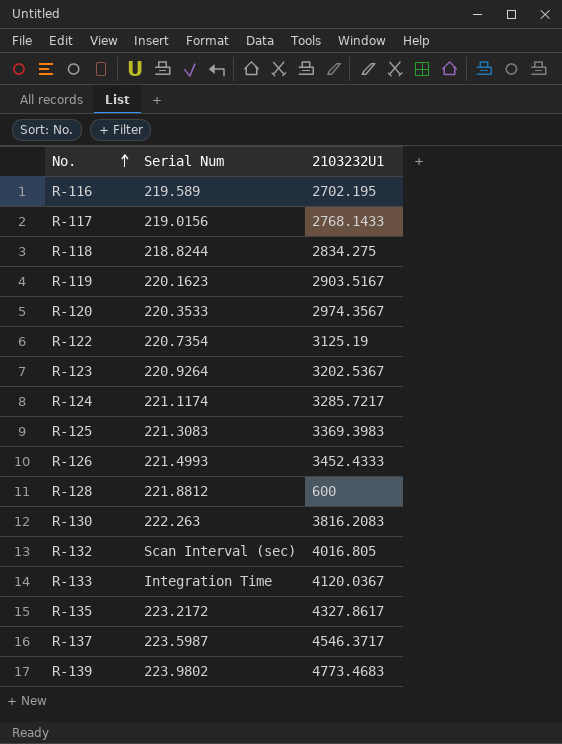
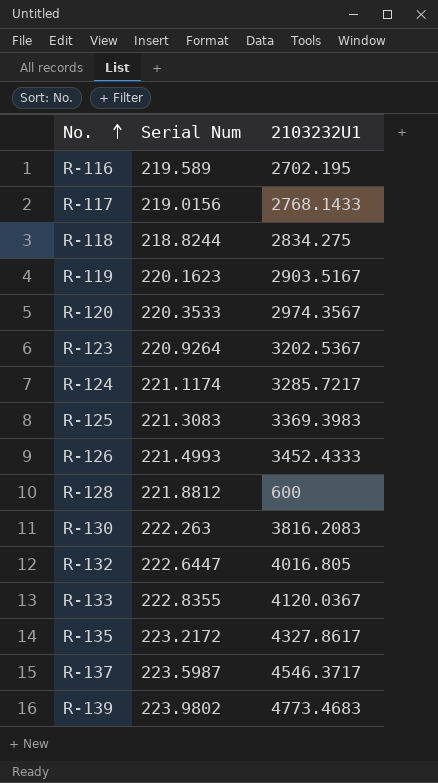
row R-122: 220.7354 | 3125.19 -> none
R-132 | Serial Num: Scan Interval (sec) -> 222.6447
R-133 | Serial Num: Integration Time -> 222.8355

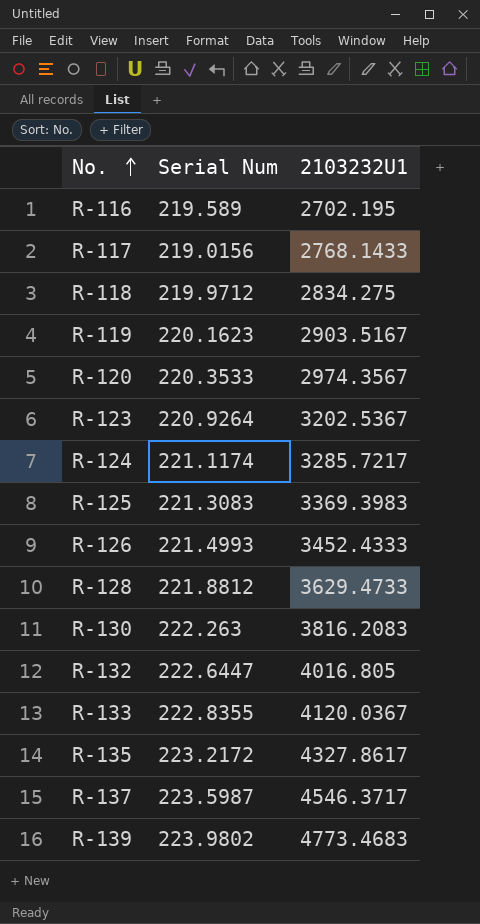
R-118 | Serial Num: 218.8244 -> 219.9712
R-128 | 2103232U1: 600 -> 3629.4733

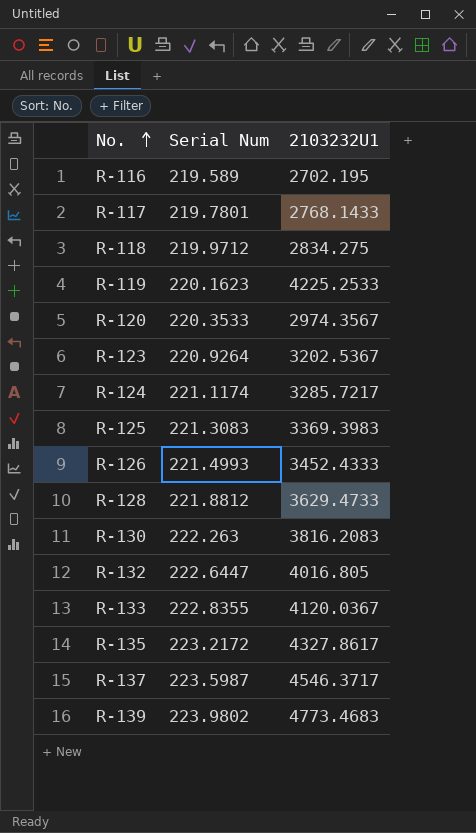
R-117 | Serial Num: 219.0156 -> 219.7801
R-119 | 2103232U1: 2903.5167 -> 4225.2533

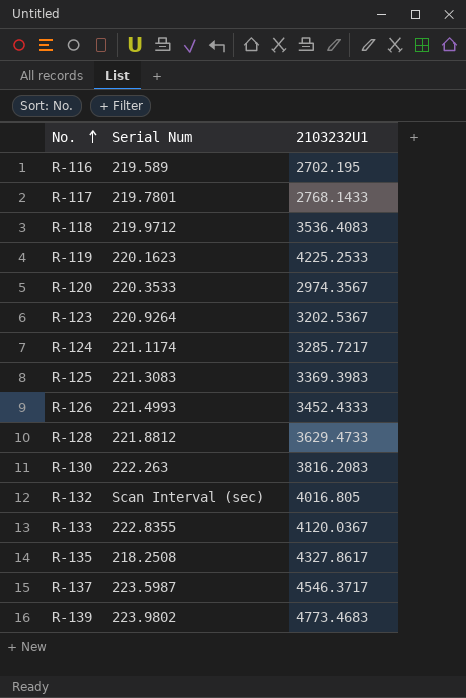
R-118 | 2103232U1: 2834.275 -> 3536.4083
R-132 | Serial Num: 222.6447 -> Scan Interval (sec)
R-135 | Serial Num: 223.2172 -> 218.2508

